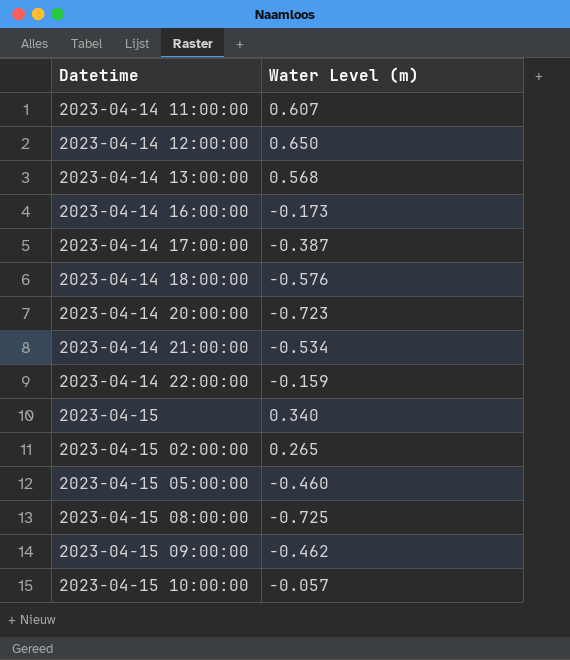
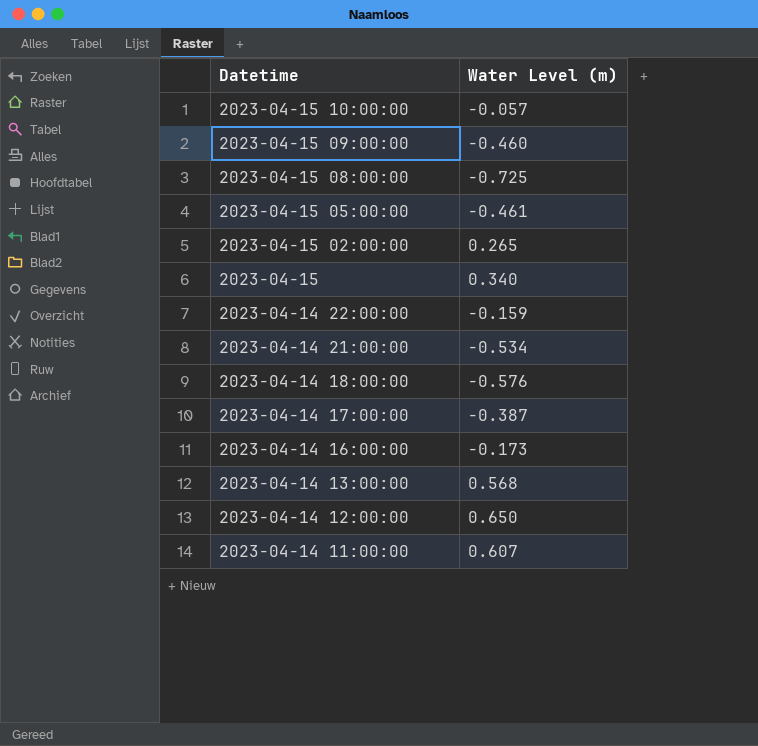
row order: Datetime ascending -> Datetime descending
row 2023-04-14 20:00:00: -0.723 -> none
2023-04-15 09:00:00 | Water Level (m): -0.462 -> -0.460
2023-04-15 05:00:00 | Water Level (m): -0.460 -> -0.461

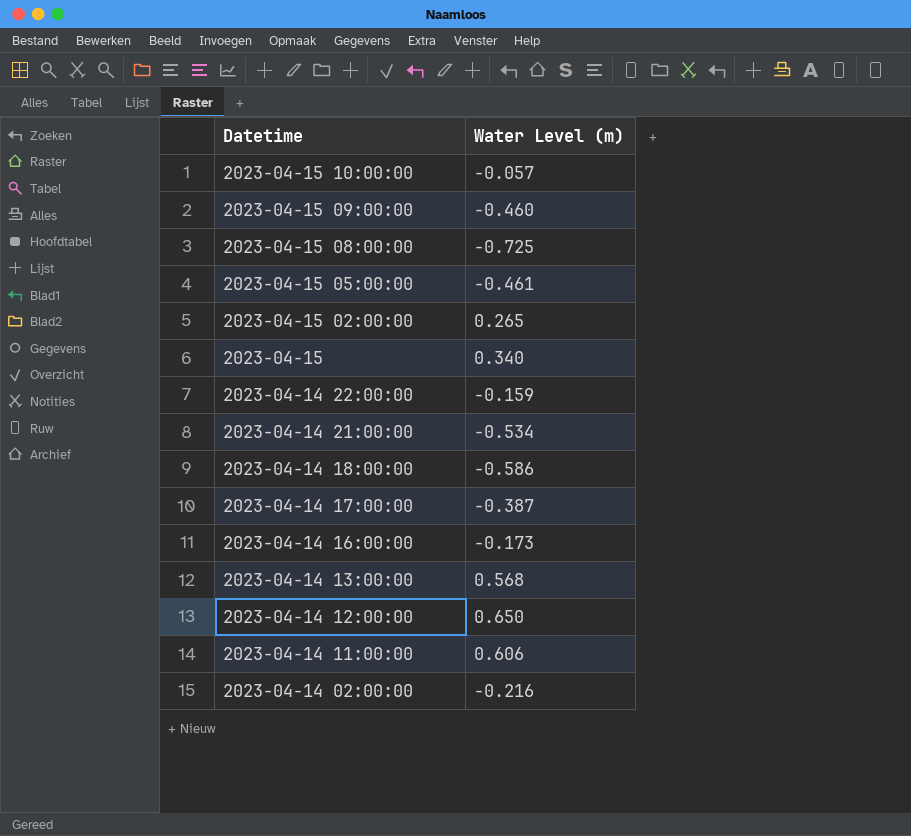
2023-04-14 18:00:00 | Water Level (m): -0.576 -> -0.586
2023-04-14 11:00:00 | Water Level (m): 0.607 -> 0.606
row 2023-04-14 02:00:00: none -> -0.216

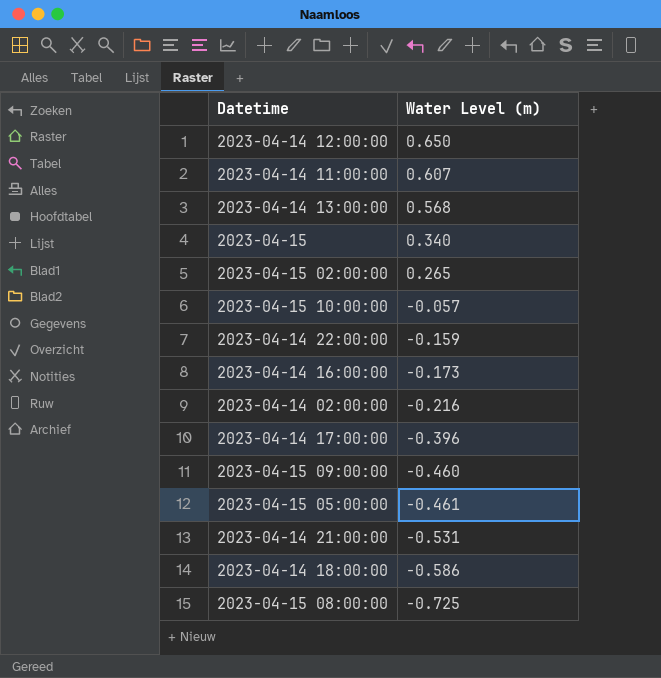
row order: Datetime descending -> Water Level (m) descending
2023-04-14 11:00:00 | Water Level (m): 0.606 -> 0.607
2023-04-14 17:00:00 | Water Level (m): -0.387 -> -0.396
2023-04-14 21:00:00 | Water Level (m): -0.534 -> -0.531

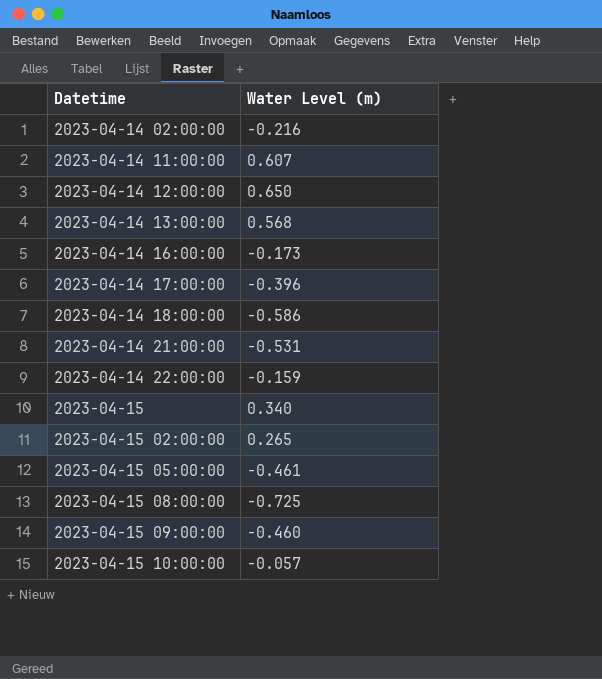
row order: Water Level (m) descending -> Datetime ascending

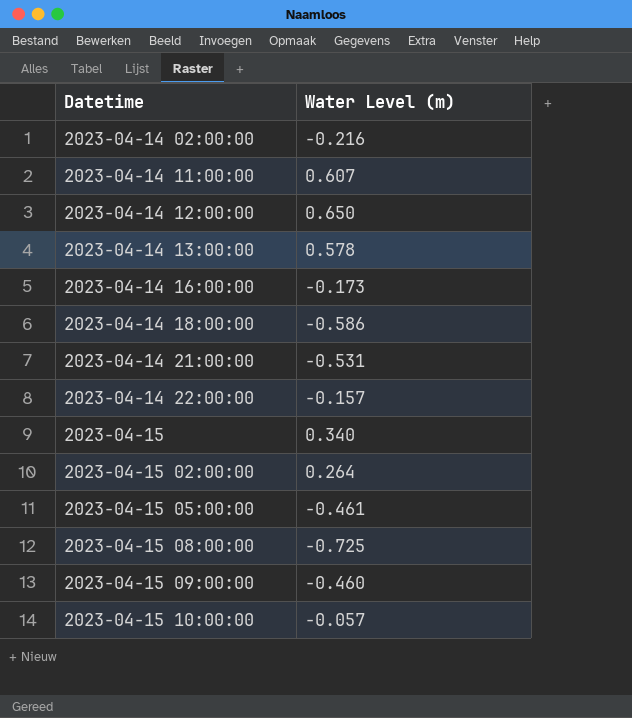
row 2023-04-14 17:00:00: -0.396 -> none
2023-04-14 13:00:00 | Water Level (m): 0.568 -> 0.578
2023-04-14 22:00:00 | Water Level (m): -0.159 -> -0.157
2023-04-15 02:00:00 | Water Level (m): 0.265 -> 0.264

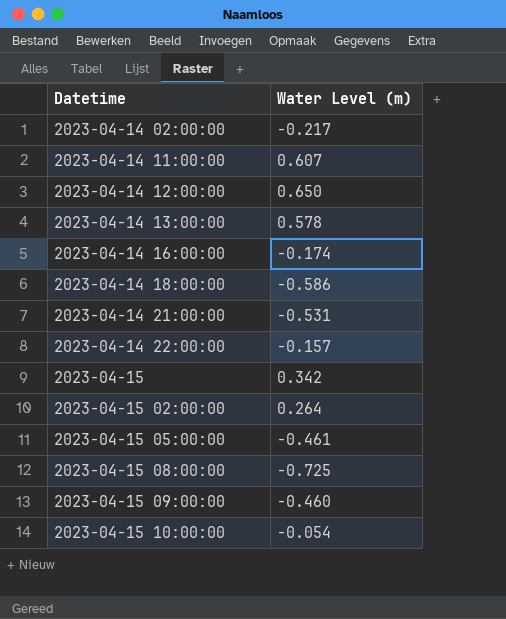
2023-04-14 02:00:00 | Water Level (m): -0.216 -> -0.217
2023-04-14 16:00:00 | Water Level (m): -0.173 -> -0.174
2023-04-15 | Water Level (m): 0.340 -> 0.342
2023-04-15 10:00:00 | Water Level (m): -0.057 -> -0.054

